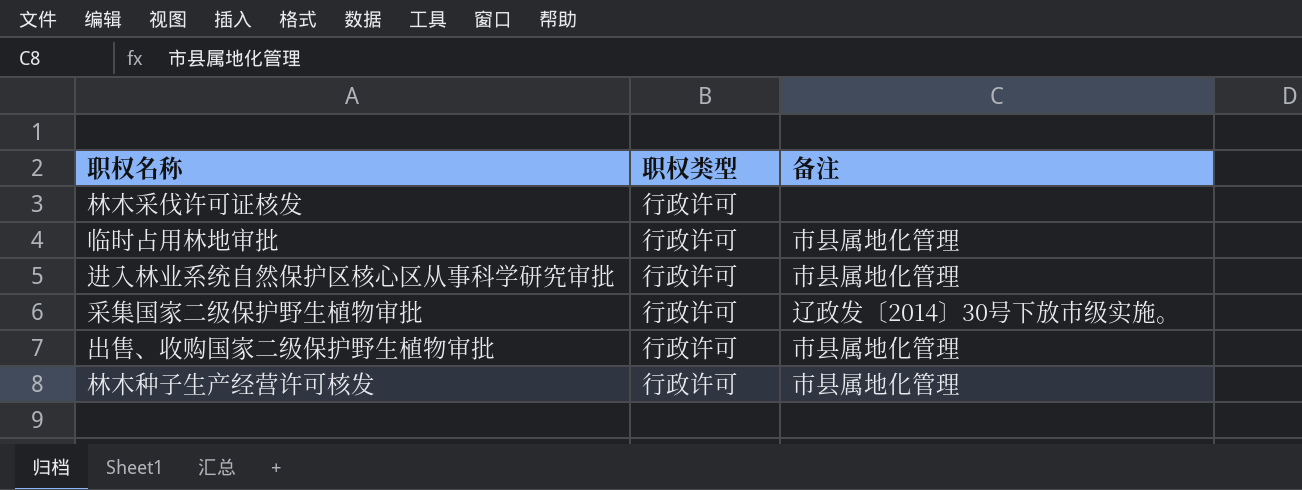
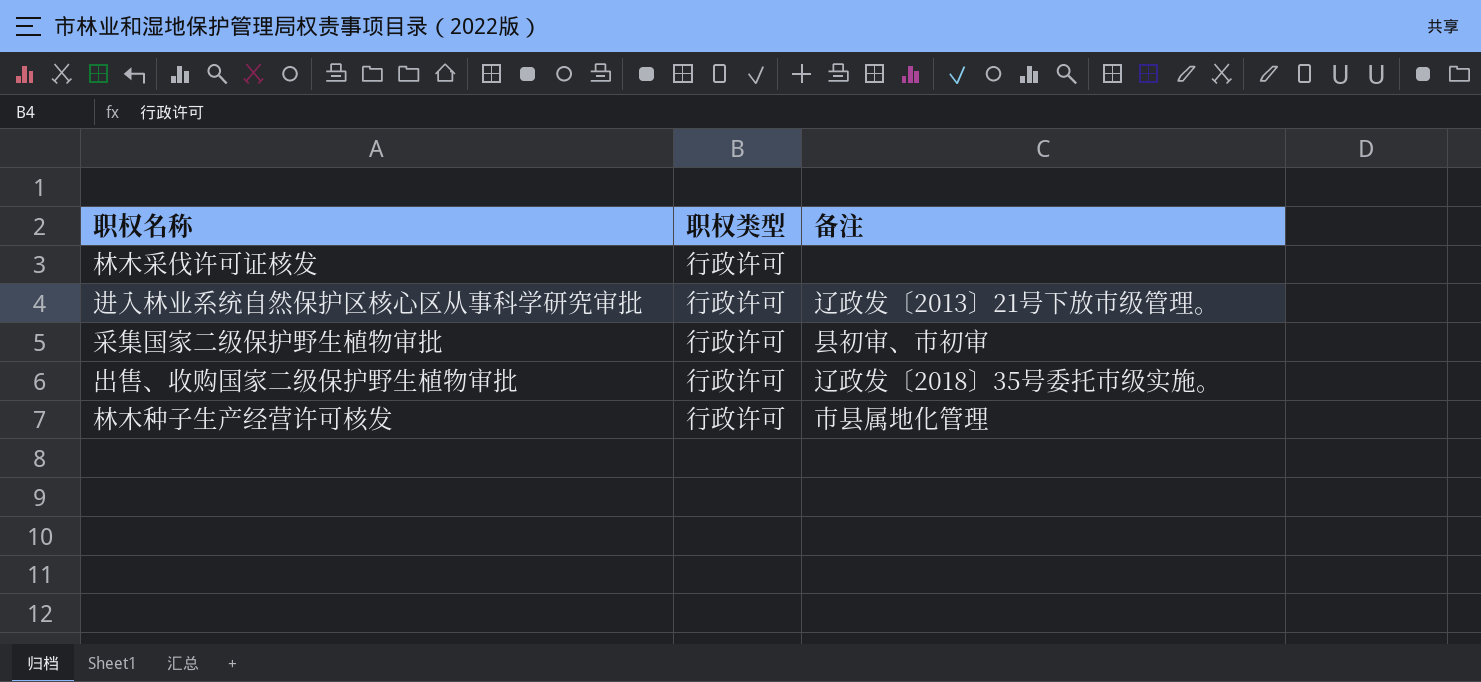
row 临时占用林地审批: 行政许可 | 市县属地化管理 -> none
进入林业系统自然保护区核心区从事科学研究审批 | 备注: 市县属地化管理 -> 辽政发〔2013〕21号下放市级管理。
采集国家二级保护野生植物审批 | 备注: 辽政发〔2014〕30号下放市级实施。 -> 县初审、市初审
出售、收购国家二级保护野生植物审批 | 备注: 市县属地化管理 -> 辽政发〔2018〕35号委托市级实施。

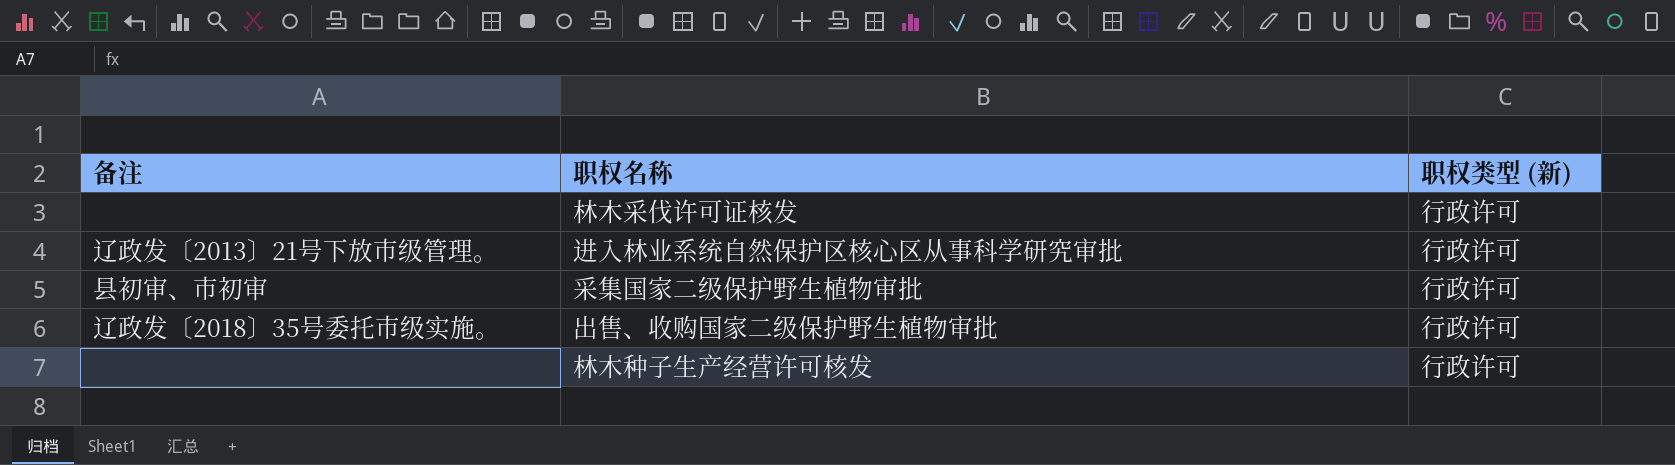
column 备注 | position: 3 -> 1
column name: 职权类型 -> 职权类型 (新)
林木种子生产经营许可核发 | 备注: 市县属地化管理 -> none

